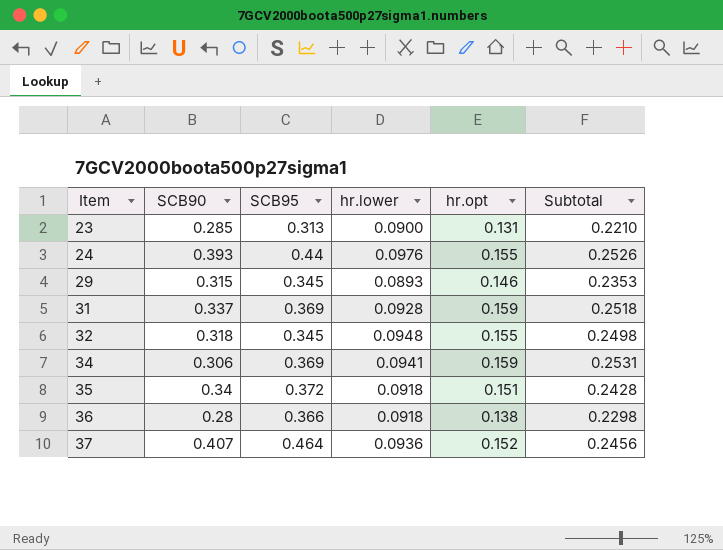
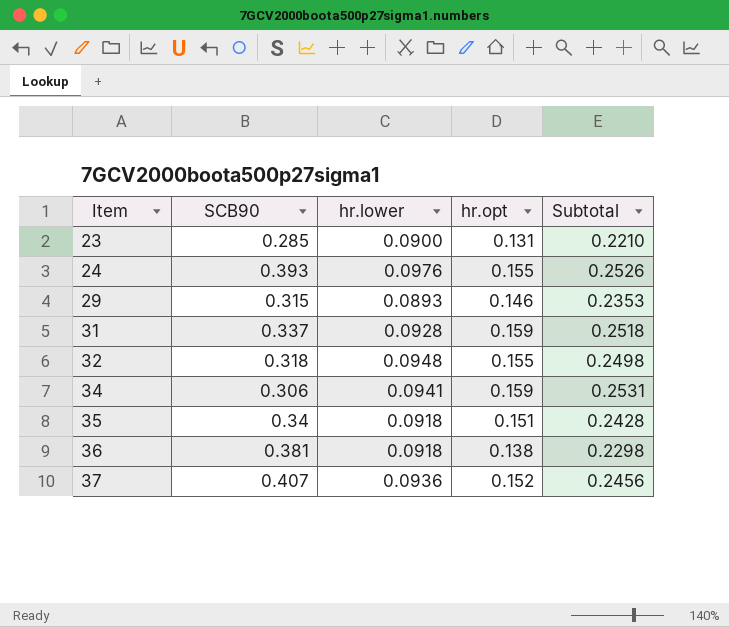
column SCB95 | position: 3 -> none
36 | SCB90: 0.28 -> 0.381

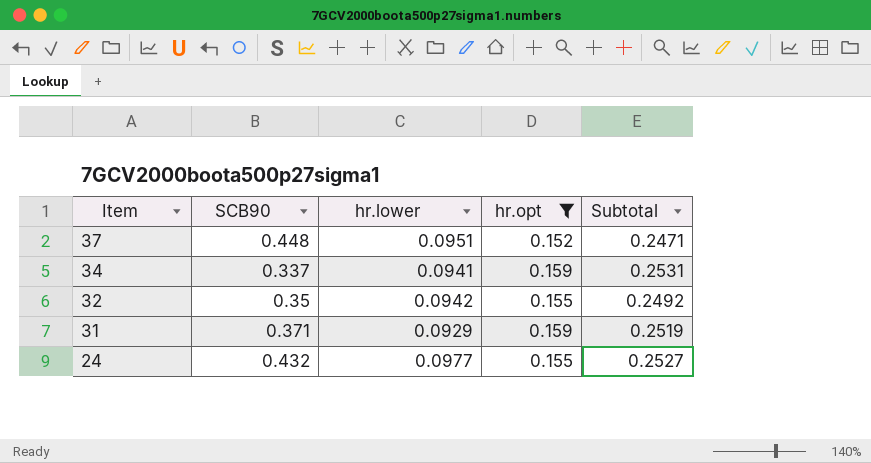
filter: none -> hr.opt >= 0.152
row order: Item ascending -> Item descending
37 | SCB90: 0.407 -> 0.448
37 | hr.lower: 0.0936 -> 0.0951
37 | Subtotal: 0.2456 -> 0.2471
34 | SCB90: 0.306 -> 0.337
32 | SCB90: 0.318 -> 0.35
32 | hr.lower: 0.0948 -> 0.0942
32 | Subtotal: 0.2498 -> 0.2492
31 | SCB90: 0.337 -> 0.371
31 | hr.lower: 0.0928 -> 0.0929
31 | Subtotal: 0.2518 -> 0.2519
24 | SCB90: 0.393 -> 0.432
24 | hr.lower: 0.0976 -> 0.0977
24 | Subtotal: 0.2526 -> 0.2527

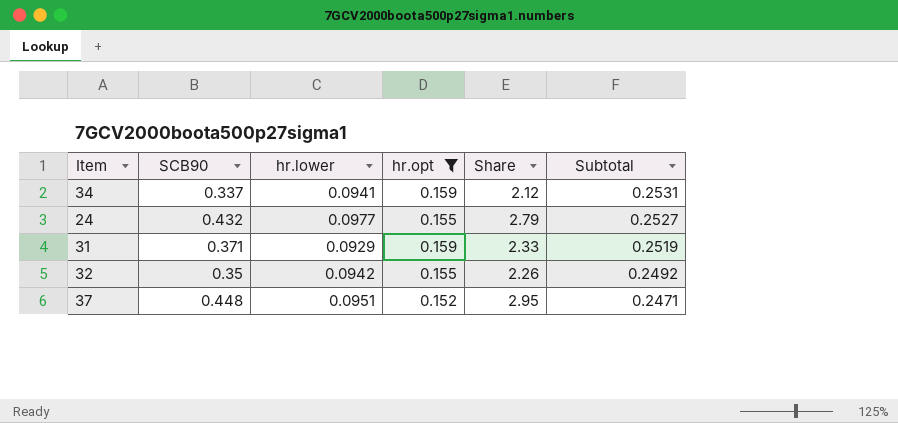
row order: Item descending -> Subtotal descending
column Share | formula: none -> [SCB90] / [hr.opt]

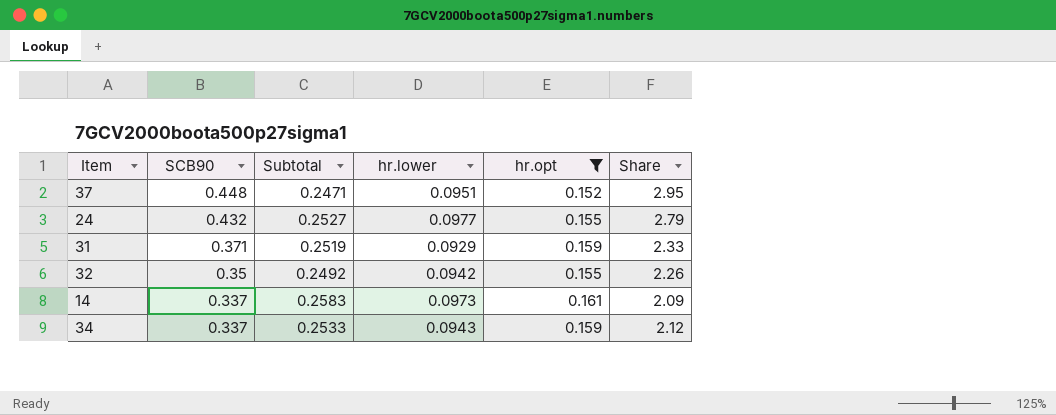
row order: Subtotal descending -> SCB90 descending
column Subtotal | position: 6 -> 3
row 14: none -> 0.337 | 0.2583 | 0.0973 | 0.161 | 2.09
34 | Subtotal: 0.2531 -> 0.2533
34 | hr.lower: 0.0941 -> 0.0943

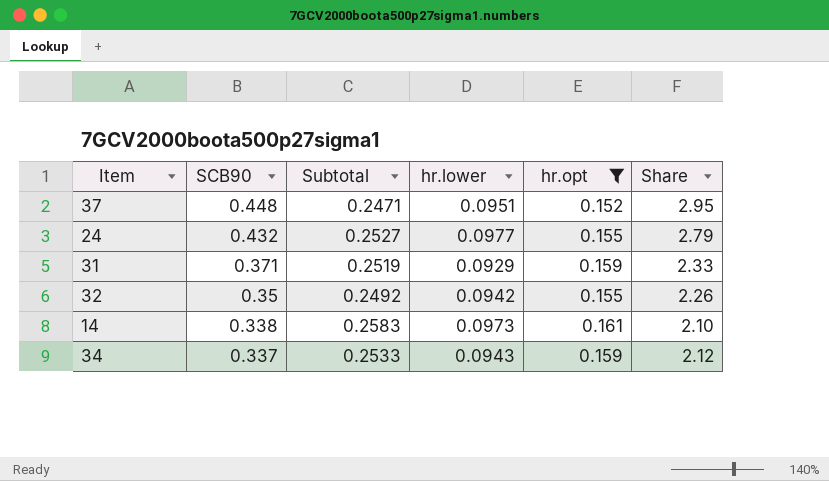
14 | SCB90: 0.337 -> 0.338
14 | Share: 2.09 -> 2.10

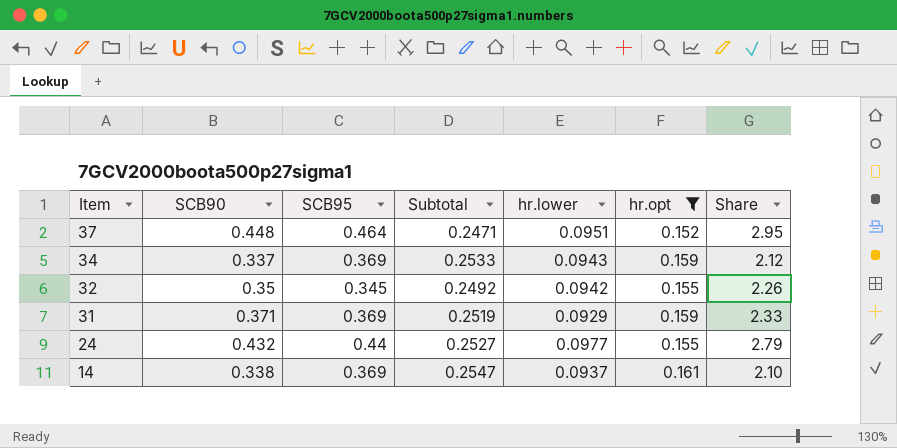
row order: SCB90 descending -> Item descending
column SCB95 | position: none -> 3
14 | Subtotal: 0.2583 -> 0.2547
14 | hr.lower: 0.0973 -> 0.0937

